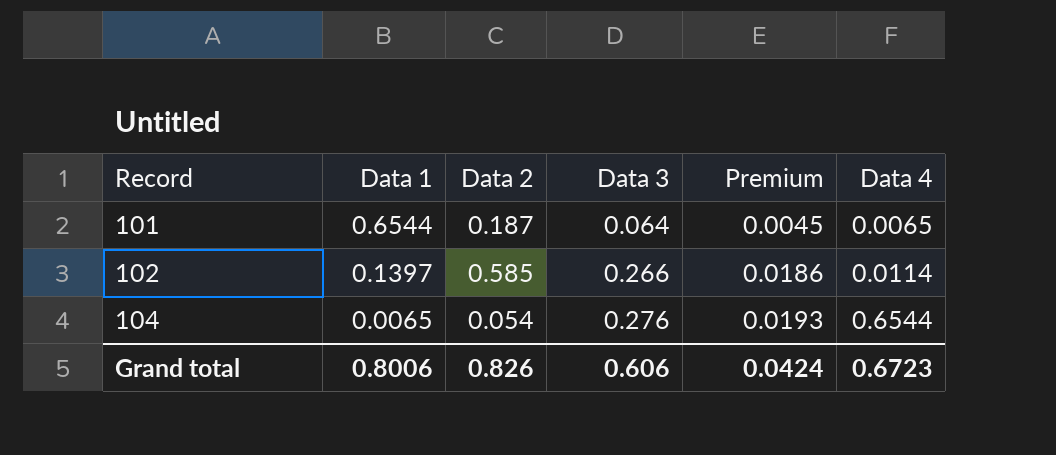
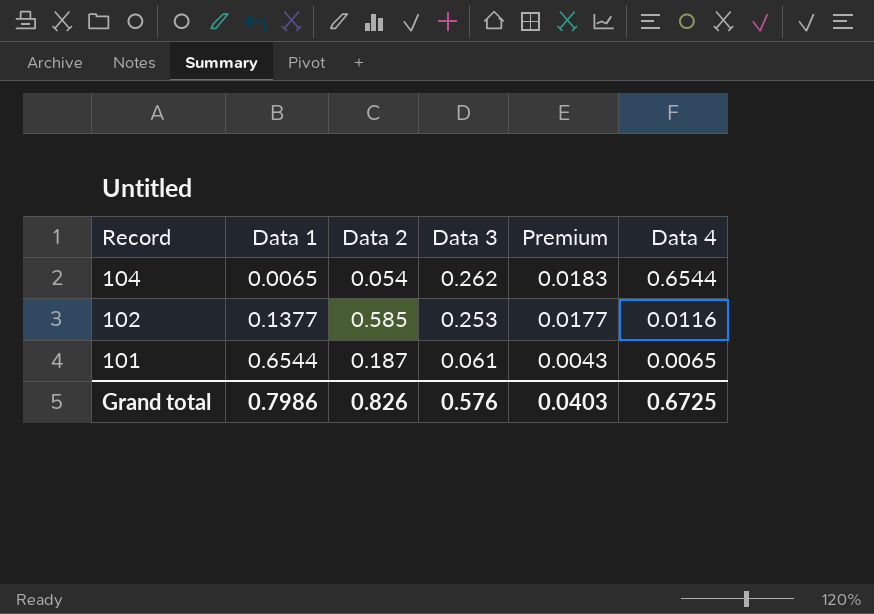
row order: Record ascending -> Record descending
104 | Data 3: 0.276 -> 0.262
104 | Premium: 0.0193 -> 0.0183
102 | Data 1: 0.1397 -> 0.1377
102 | Data 3: 0.266 -> 0.253
102 | Premium: 0.0186 -> 0.0177
102 | Data 4: 0.0114 -> 0.0116
101 | Data 3: 0.064 -> 0.061
101 | Premium: 0.0045 -> 0.0043
Grand total | Data 1: 0.8006 -> 0.7986
Grand total | Data 3: 0.606 -> 0.576
Grand total | Premium: 0.0424 -> 0.0403
Grand total | Data 4: 0.6723 -> 0.6725

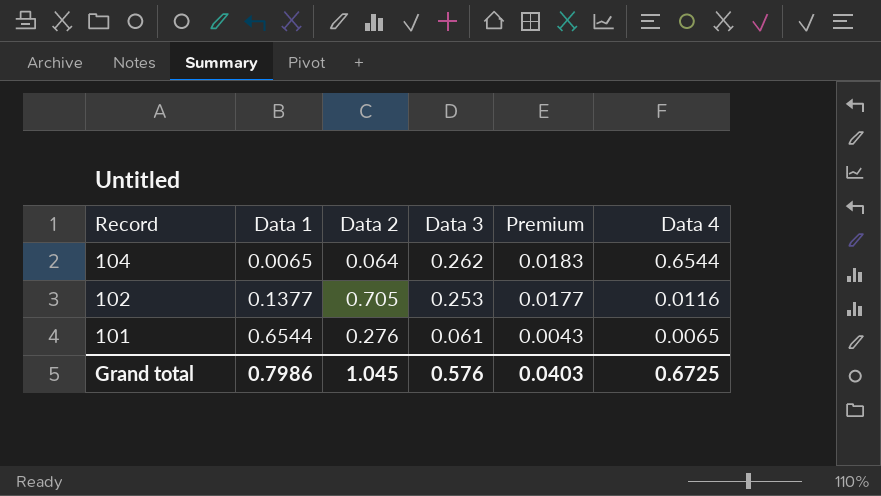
104 | Data 2: 0.054 -> 0.064
102 | Data 2: 0.585 -> 0.705
101 | Data 2: 0.187 -> 0.276
Grand total | Data 2: 0.826 -> 1.045

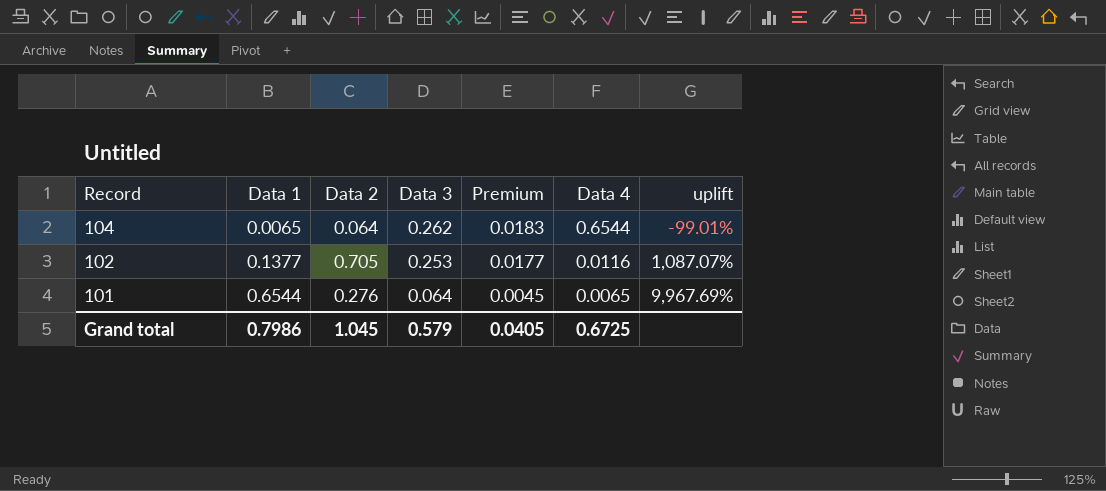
column uplift | formula: none -> ([Data 1] - [Data 4]) / [Data 4]
101 | Data 3: 0.061 -> 0.064
101 | Premium: 0.0043 -> 0.0045
Grand total | Data 3: 0.576 -> 0.579
Grand total | Premium: 0.0403 -> 0.0405

